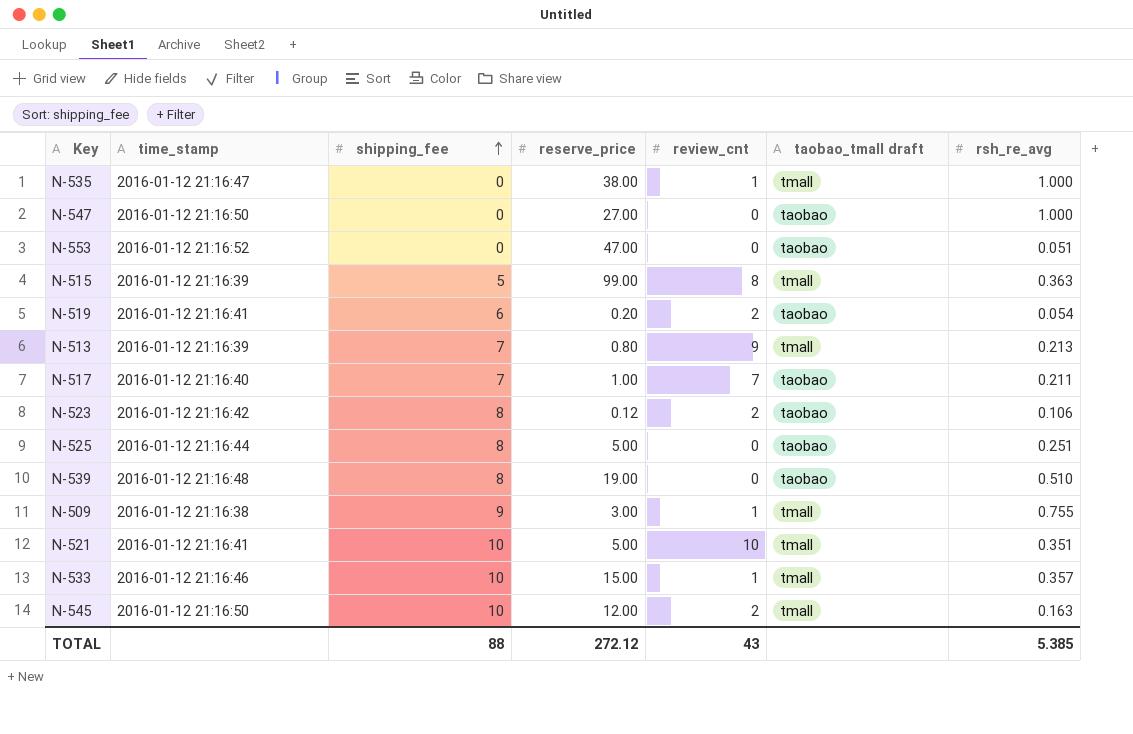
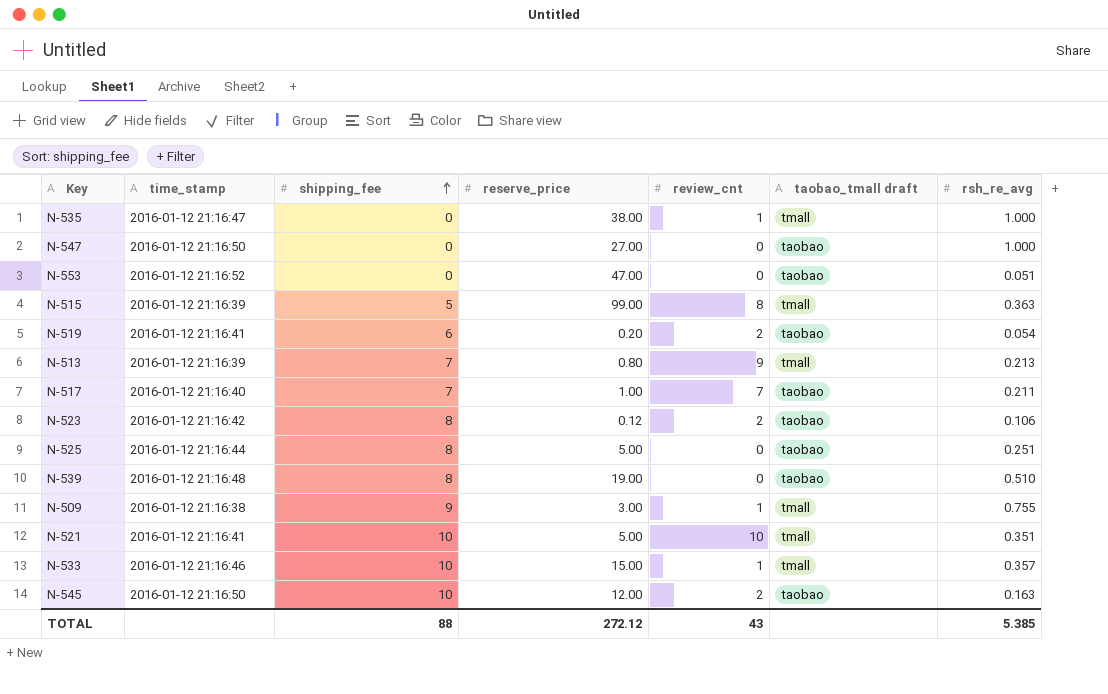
N-545 | taobao_tmall draft: tmall -> taobao

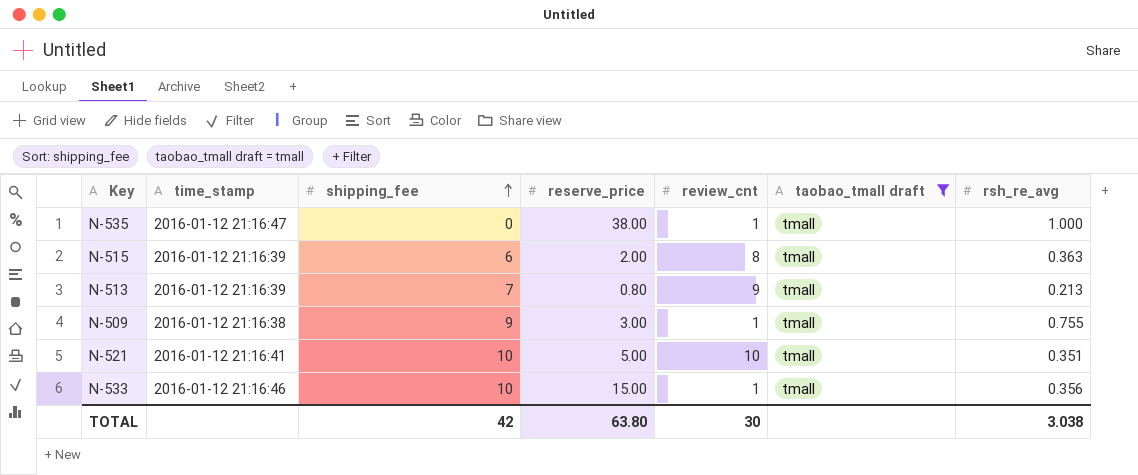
filter: none -> taobao_tmall draft = tmall
N-515 | shipping_fee: 5 -> 6
N-515 | reserve_price: 99.00 -> 2.00
N-533 | rsh_re_avg: 0.357 -> 0.356
TOTAL | shipping_fee: 88 -> 42
TOTAL | reserve_price: 272.12 -> 63.80
TOTAL | review_cnt: 43 -> 30
TOTAL | rsh_re_avg: 5.385 -> 3.038

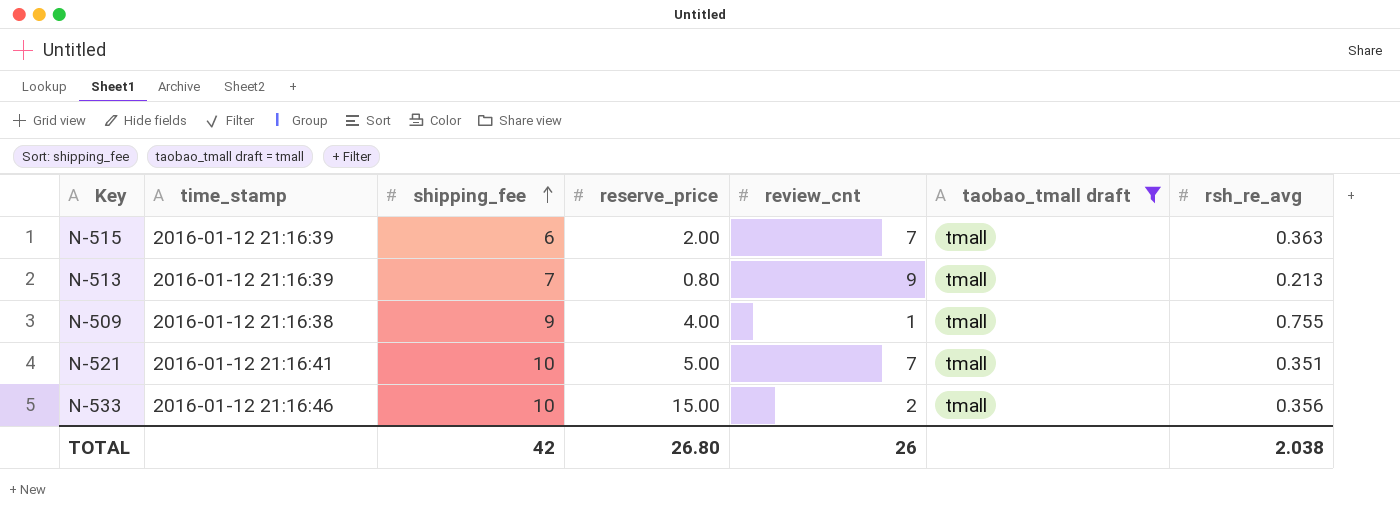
row N-535: 2016-01-12 21:16:47 | 0 | 38.00 | 1 | tmall | 1.000 -> none
N-515 | review_cnt: 8 -> 7
N-509 | reserve_price: 3.00 -> 4.00
N-521 | review_cnt: 10 -> 7
N-533 | review_cnt: 1 -> 2
TOTAL | reserve_price: 63.80 -> 26.80
TOTAL | review_cnt: 30 -> 26
TOTAL | rsh_re_avg: 3.038 -> 2.038

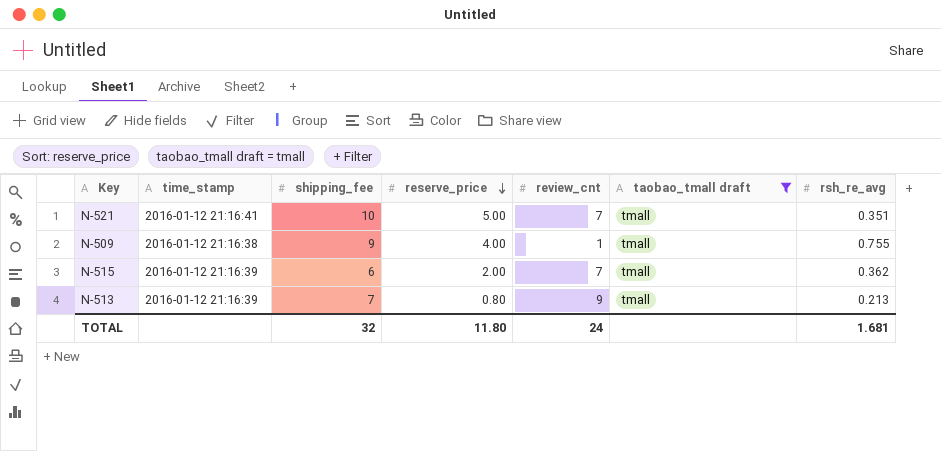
row order: shipping_fee ascending -> reserve_price descending
row N-533: 2016-01-12 21:16:46 | 10 | 15.00 | 2 | tmall | 0.356 -> none
N-515 | rsh_re_avg: 0.363 -> 0.362
TOTAL | shipping_fee: 42 -> 32
TOTAL | reserve_price: 26.80 -> 11.80
TOTAL | review_cnt: 26 -> 24
TOTAL | rsh_re_avg: 2.038 -> 1.681

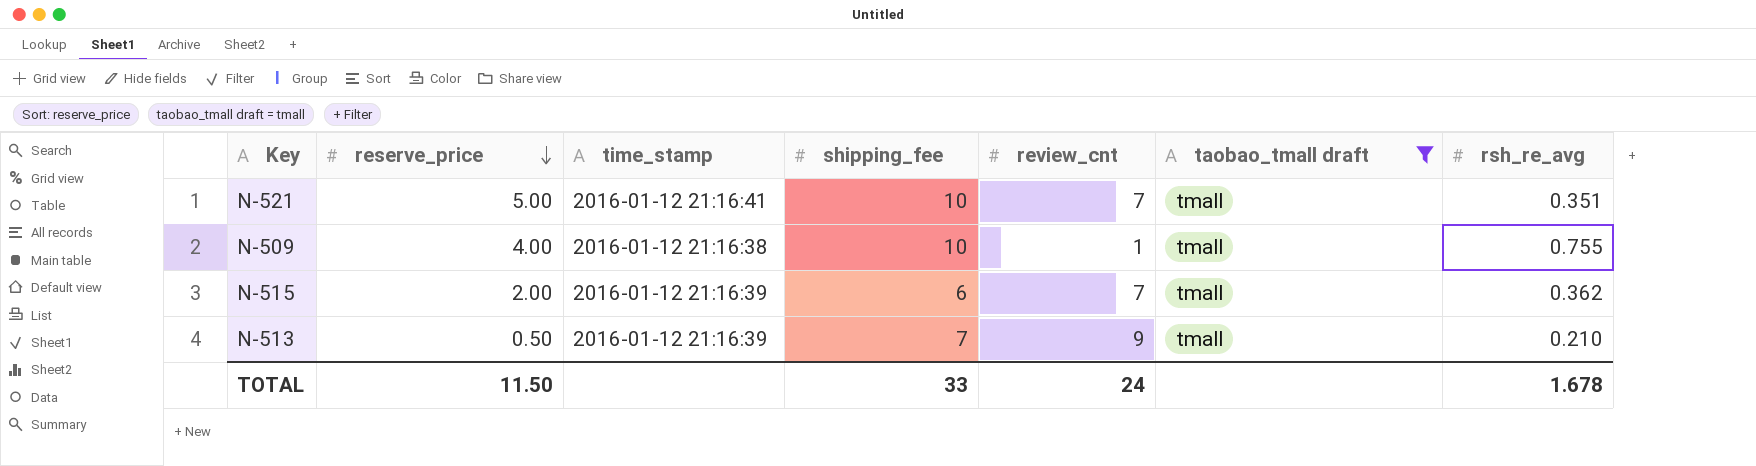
column reserve_price | position: 4 -> 2
N-509 | shipping_fee: 9 -> 10
N-513 | reserve_price: 0.80 -> 0.50
N-513 | rsh_re_avg: 0.213 -> 0.210
TOTAL | reserve_price: 11.80 -> 11.50
TOTAL | shipping_fee: 32 -> 33
TOTAL | rsh_re_avg: 1.681 -> 1.678

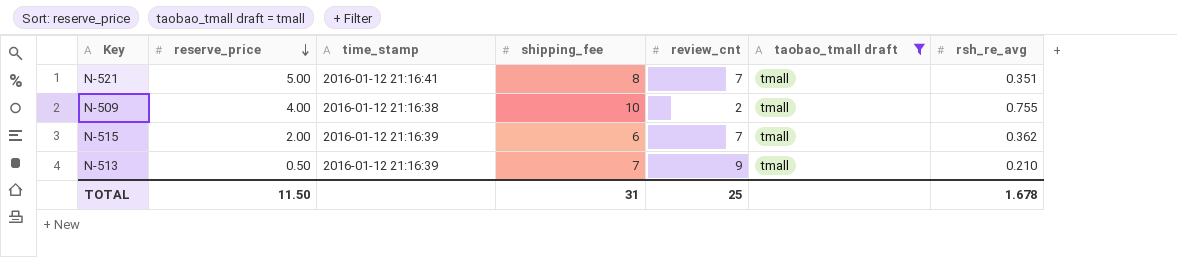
N-521 | shipping_fee: 10 -> 8
N-509 | review_cnt: 1 -> 2
TOTAL | shipping_fee: 33 -> 31
TOTAL | review_cnt: 24 -> 25

